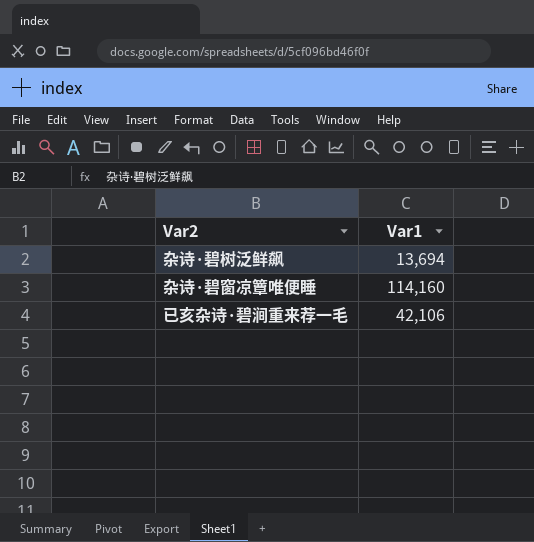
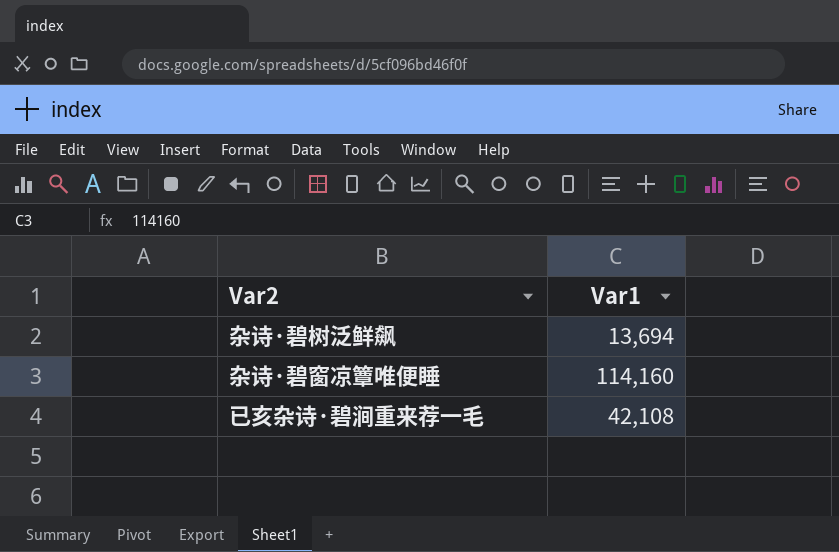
已亥杂诗·碧涧重来荐一毛 | Var1: 42,106 -> 42,108

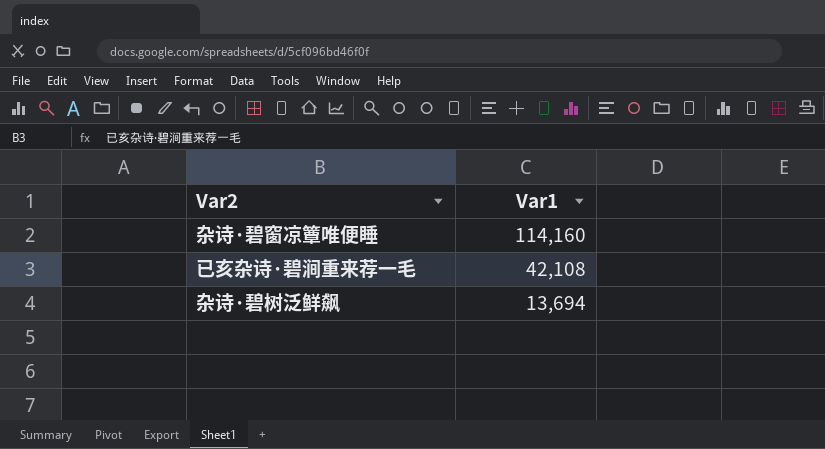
row order: none -> Var1 descending

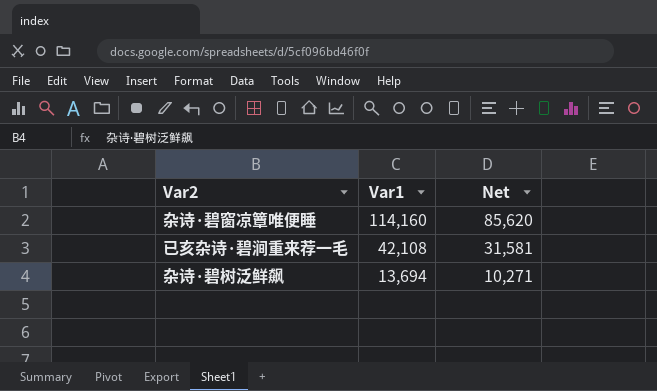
column Net | formula: none -> [Var1] * 0.75

